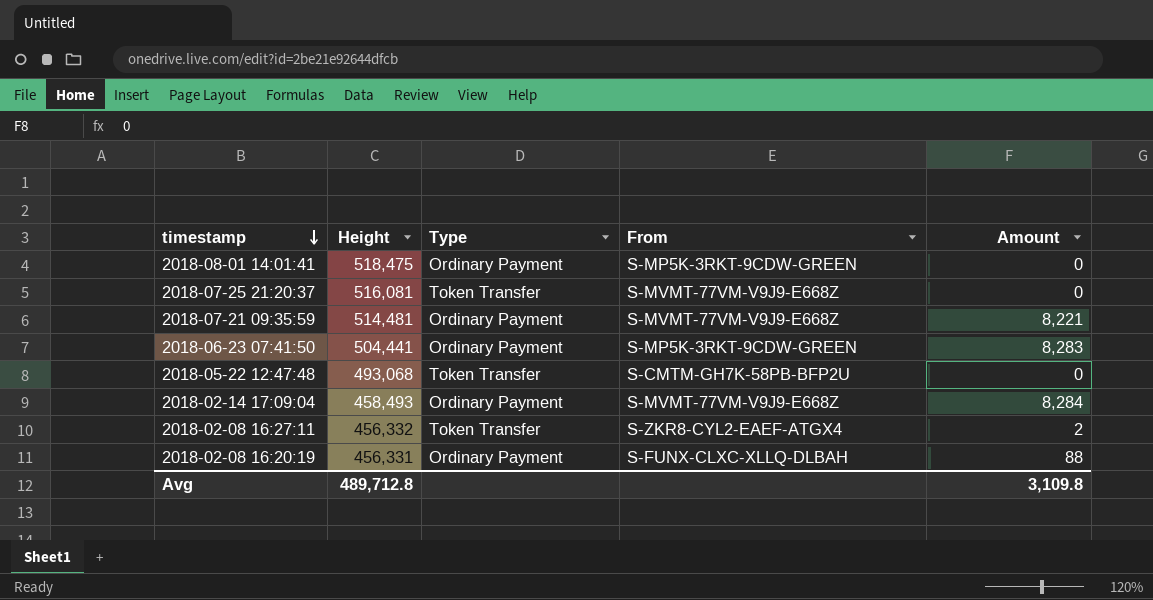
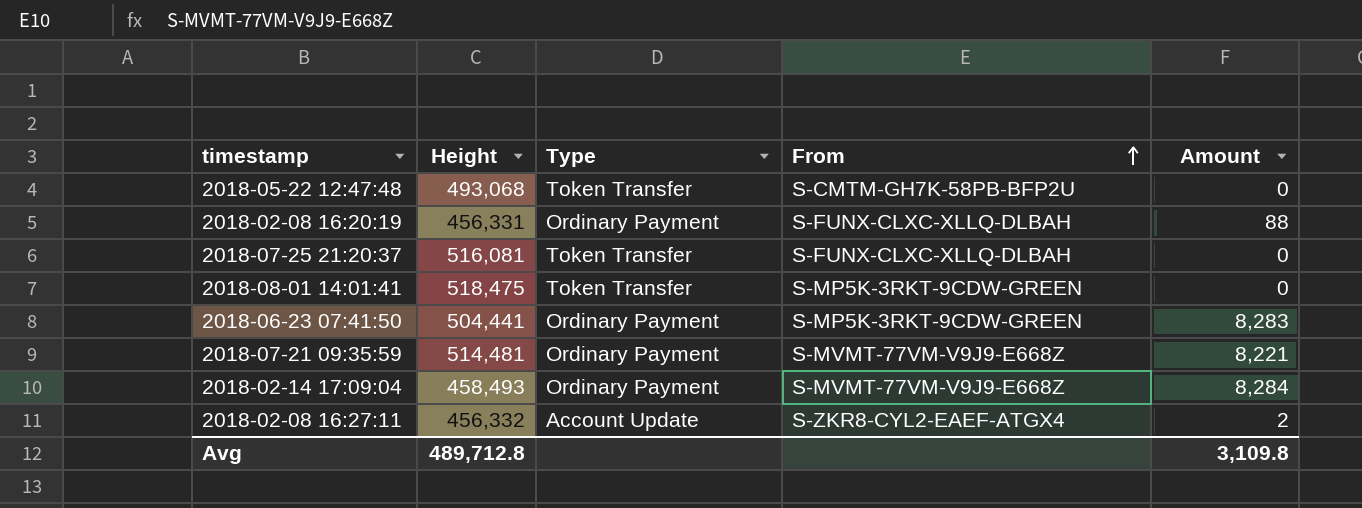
row order: timestamp descending -> From ascending
2018-07-25 21:20:37 | From: S-MVMT-77VM-V9J9-E668Z -> S-FUNX-CLXC-XLLQ-DLBAH
2018-08-01 14:01:41 | Type: Ordinary Payment -> Token Transfer
2018-02-08 16:27:11 | Type: Token Transfer -> Account Update

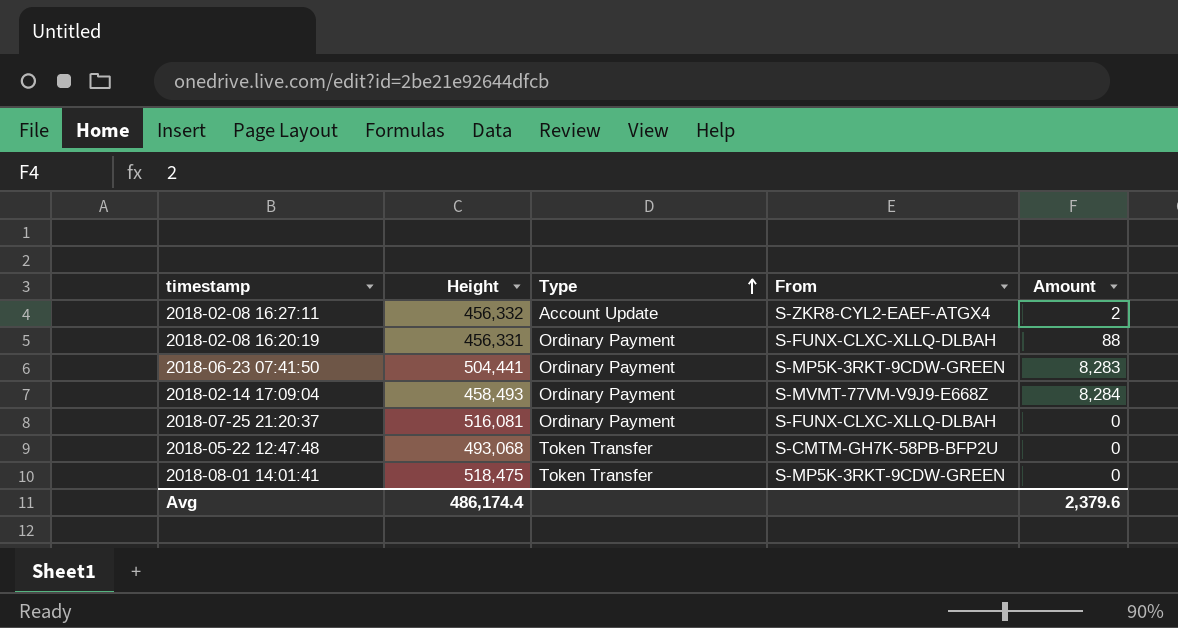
row order: From ascending -> Type ascending
row 2018-07-21 09:35:59: 514,481 | Ordinary Payment | S-MVMT-77VM-V9J9-E668Z | 8,221 -> none
2018-07-25 21:20:37 | Type: Token Transfer -> Ordinary Payment
Avg | Height: 489,712.8 -> 486,174.4
Avg | Amount: 3,109.8 -> 2,379.6

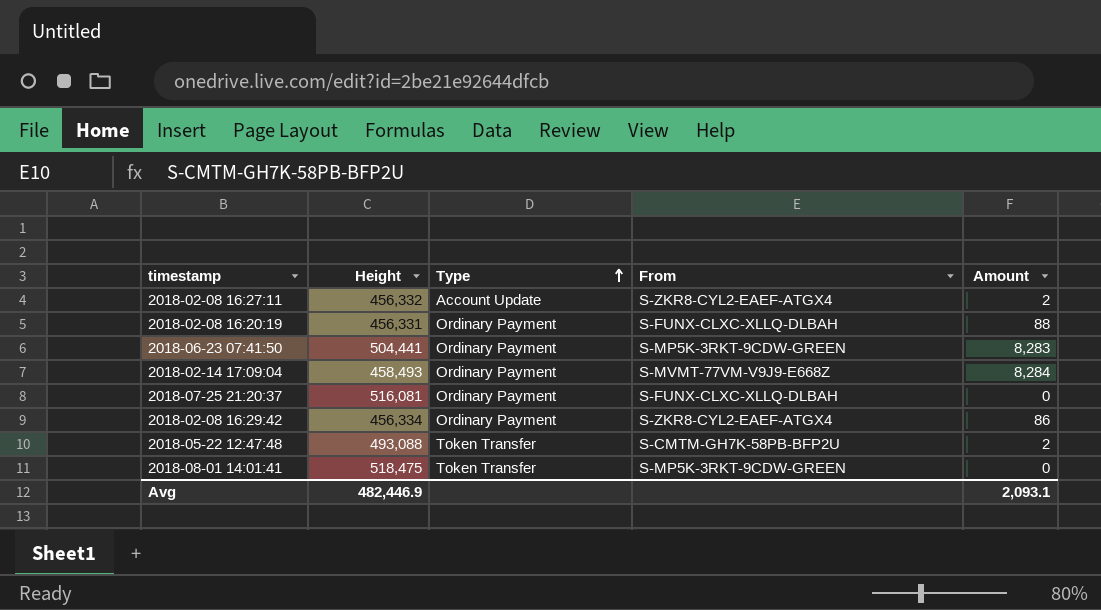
row 2018-02-08 16:29:42: none -> 456,334 | Ordinary Payment | S-ZKR8-CYL2-EAEF-ATGX4 | 86
2018-05-22 12:47:48 | Height: 493,068 -> 493,088
2018-05-22 12:47:48 | Amount: 0 -> 2
Avg | Height: 486,174.4 -> 482,446.9
Avg | Amount: 2,379.6 -> 2,093.1

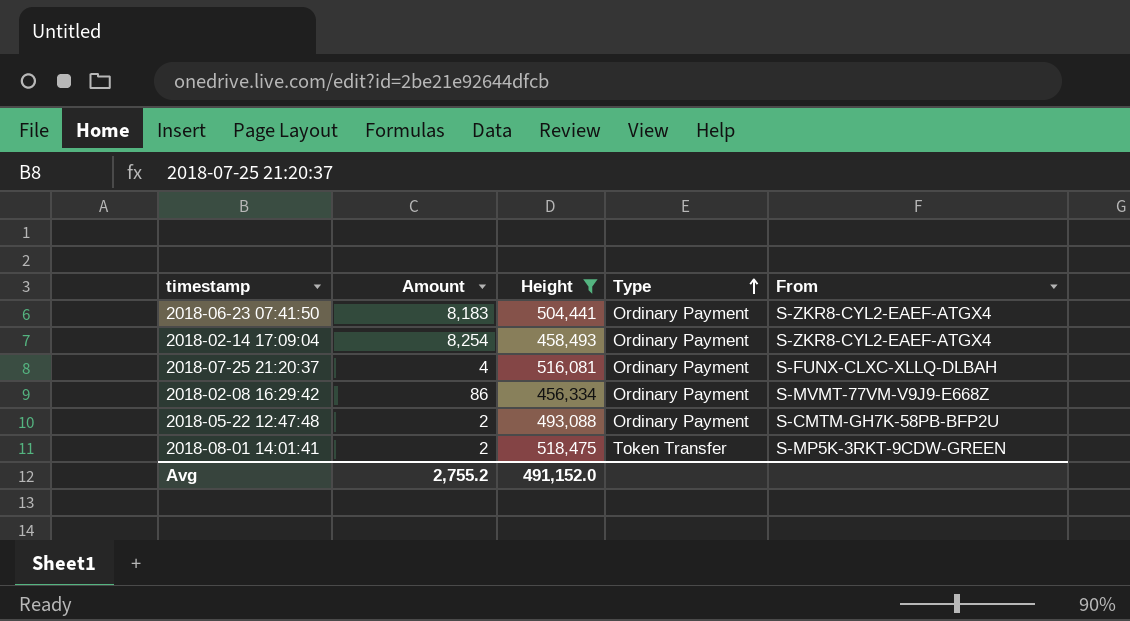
filter: none -> Height >= 456,334
column Amount | position: 5 -> 2
2018-06-23 07:41:50 | Amount: 8,283 -> 8,183
2018-06-23 07:41:50 | From: S-MP5K-3RKT-9CDW-GREEN -> S-ZKR8-CYL2-EAEF-ATGX4
2018-02-14 17:09:04 | Amount: 8,284 -> 8,254
2018-02-14 17:09:04 | From: S-MVMT-77VM-V9J9-E668Z -> S-ZKR8-CYL2-EAEF-ATGX4
2018-07-25 21:20:37 | Amount: 0 -> 4
2018-02-08 16:29:42 | From: S-ZKR8-CYL2-EAEF-ATGX4 -> S-MVMT-77VM-V9J9-E668Z
2018-05-22 12:47:48 | Type: Token Transfer -> Ordinary Payment
2018-08-01 14:01:41 | Amount: 0 -> 2
Avg | Amount: 2,093.1 -> 2,755.2
Avg | Height: 482,446.9 -> 491,152.0

